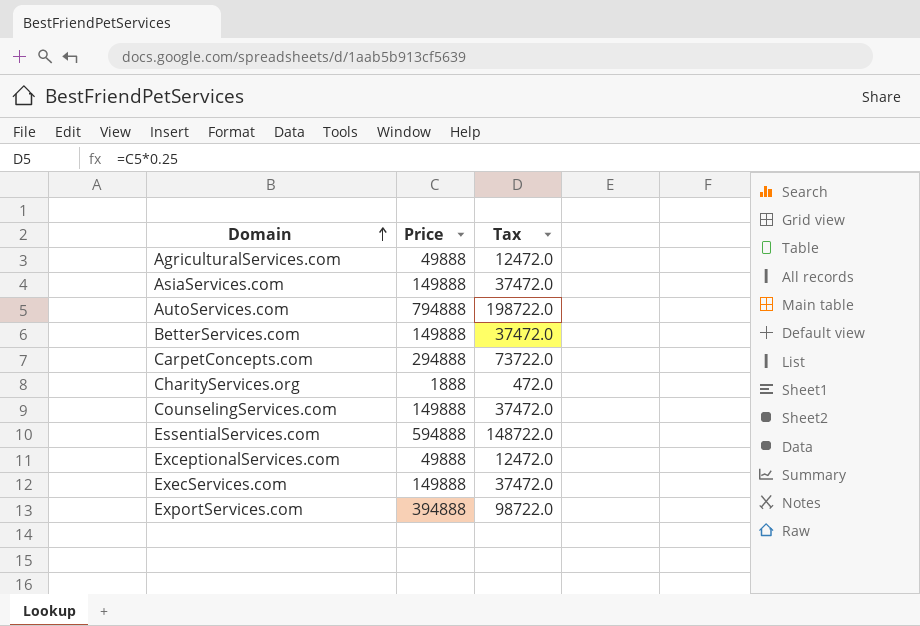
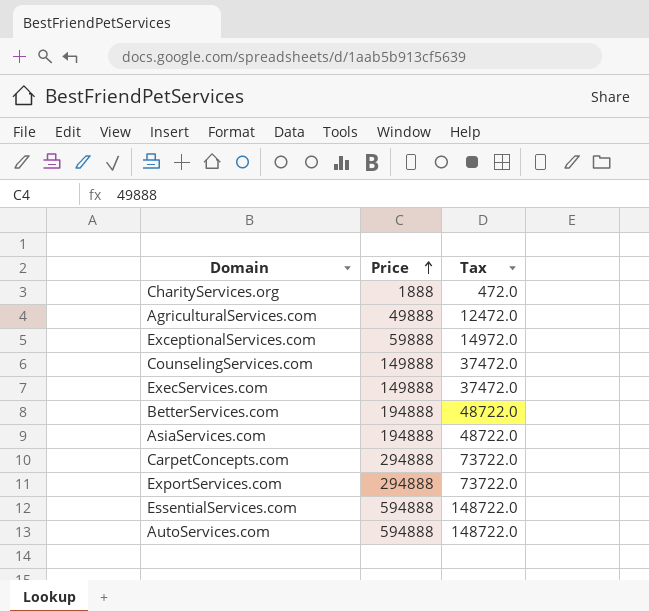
row order: Domain ascending -> Price ascending
ExceptionalServices.com | Price: 49888 -> 59888
ExceptionalServices.com | Tax: 12472.0 -> 14972.0
BetterServices.com | Price: 149888 -> 194888
BetterServices.com | Tax: 37472.0 -> 48722.0
AsiaServices.com | Price: 149888 -> 194888
AsiaServices.com | Tax: 37472.0 -> 48722.0
ExportServices.com | Price: 394888 -> 294888
ExportServices.com | Tax: 98722.0 -> 73722.0
AutoServices.com | Price: 794888 -> 594888
AutoServices.com | Tax: 198722.0 -> 148722.0

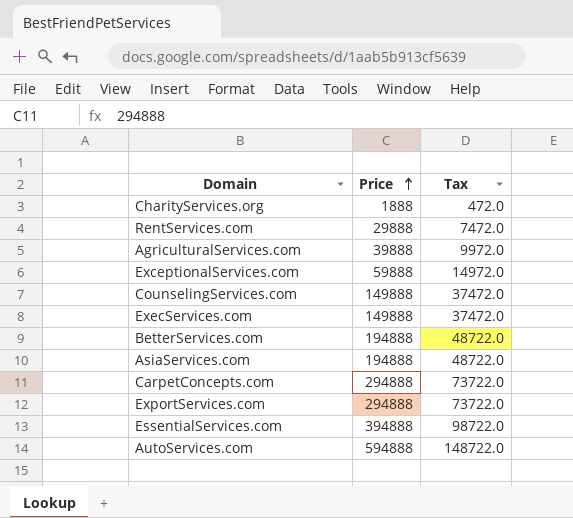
row RentServices.com: none -> 29888 | 7472.0
AgriculturalServices.com | Price: 49888 -> 39888
AgriculturalServices.com | Tax: 12472.0 -> 9972.0
EssentialServices.com | Price: 594888 -> 394888
EssentialServices.com | Tax: 148722.0 -> 98722.0

